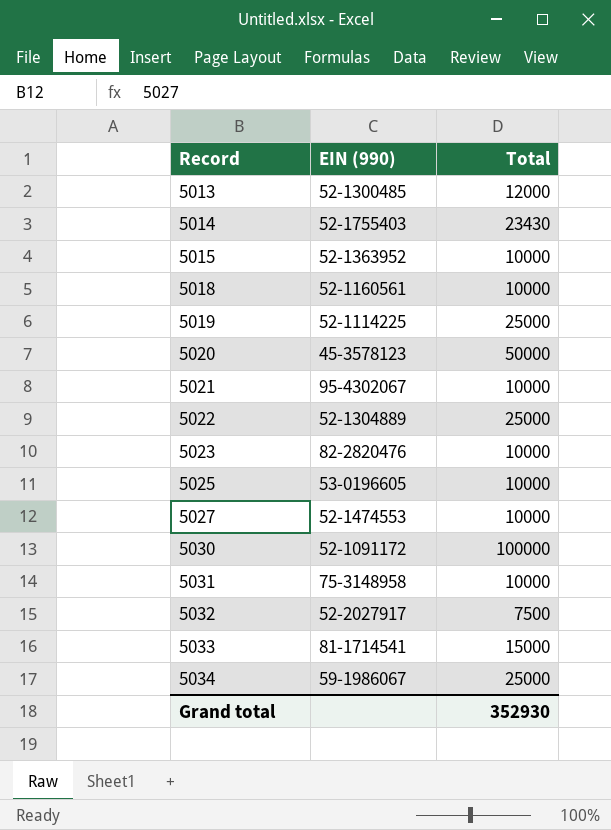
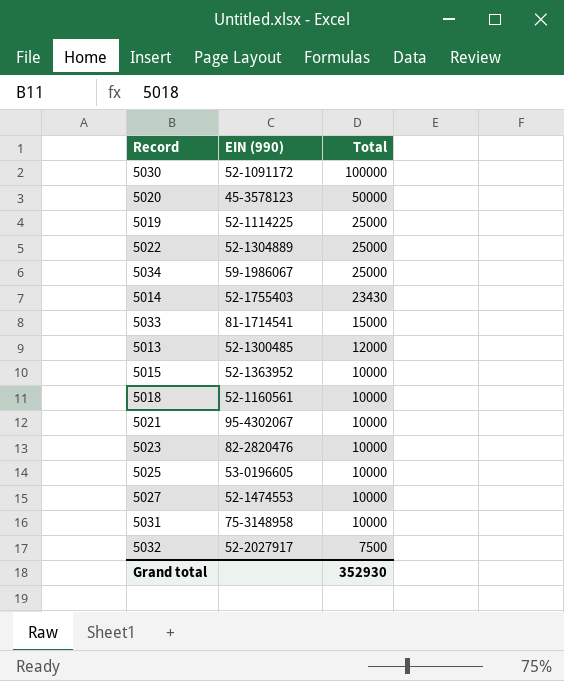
row order: Record ascending -> Total descending

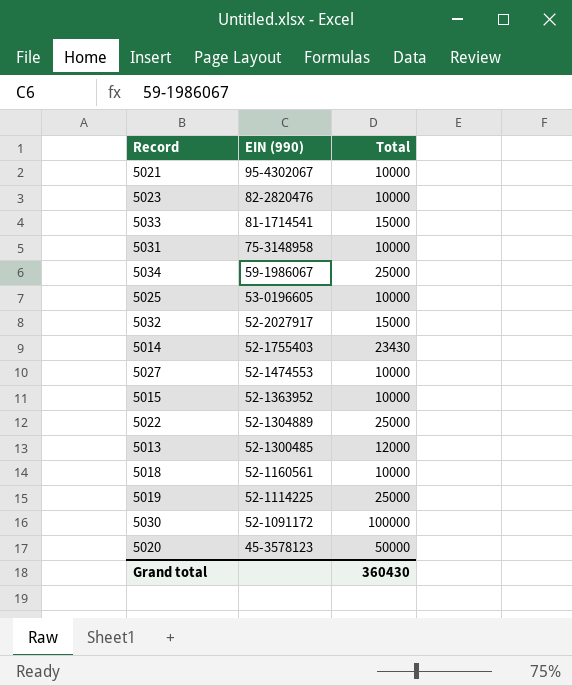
row order: Total descending -> EIN (990) descending
5032 | Total: 7500 -> 15000
Grand total | Total: 352930 -> 360430

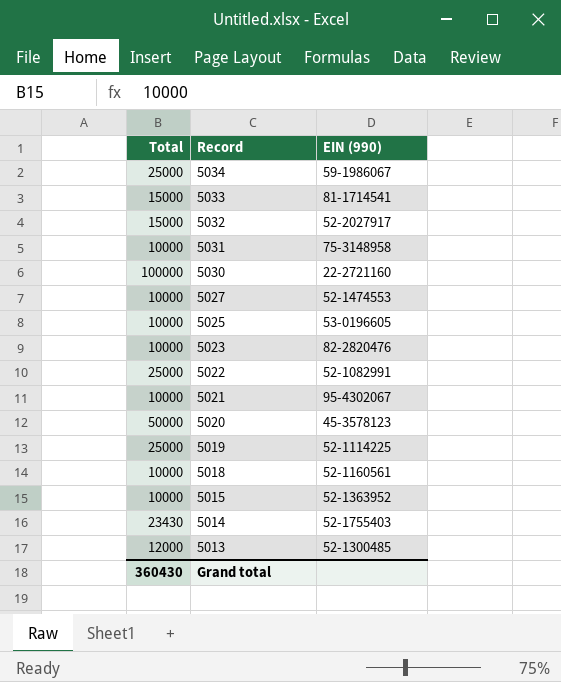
row order: EIN (990) descending -> Record descending
column Total | position: 3 -> 1
5030 | EIN (990): 52-1091172 -> 22-2721160
5022 | EIN (990): 52-1304889 -> 52-1082991

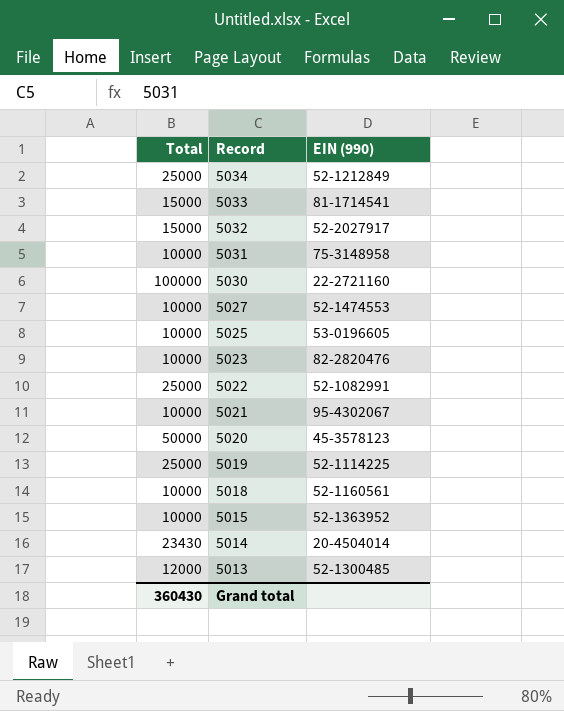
5034 | EIN (990): 59-1986067 -> 52-1212849
5014 | EIN (990): 52-1755403 -> 20-4504014

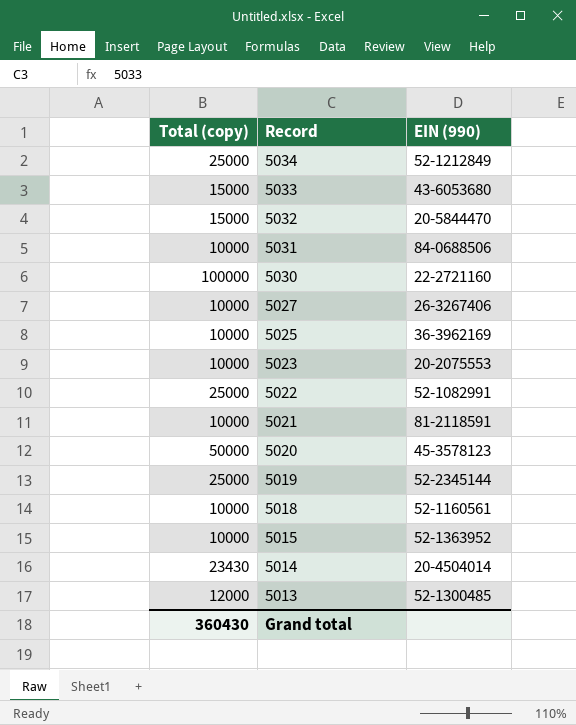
column name: Total -> Total (copy)
5033 | EIN (990): 81-1714541 -> 43-6053680
5032 | EIN (990): 52-2027917 -> 20-5844470
5031 | EIN (990): 75-3148958 -> 84-0688506
5027 | EIN (990): 52-1474553 -> 26-3267406
5025 | EIN (990): 53-0196605 -> 36-3962169
5023 | EIN (990): 82-2820476 -> 20-2075553
5021 | EIN (990): 95-4302067 -> 81-2118591
5019 | EIN (990): 52-1114225 -> 52-2345144

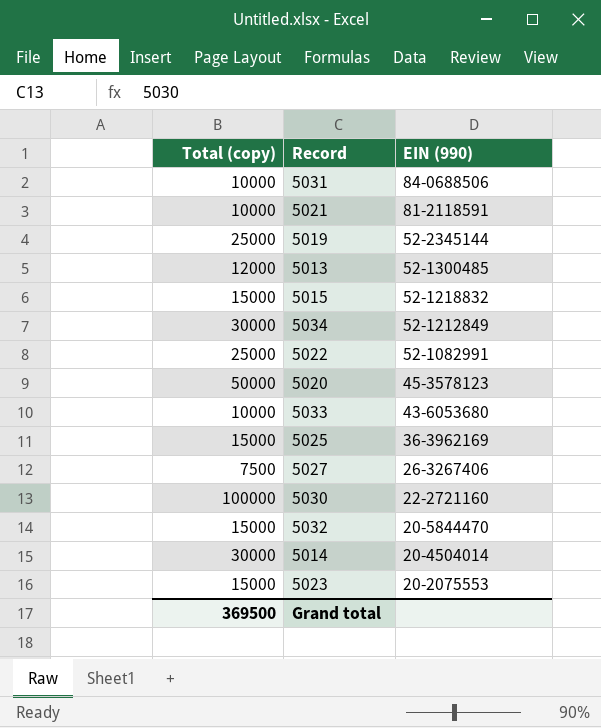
row order: Record descending -> EIN (990) descending
row 5018: 10000 | 52-1160561 -> none
5015 | Total (copy): 10000 -> 15000
5015 | EIN (990): 52-1363952 -> 52-1218832
5034 | Total (copy): 25000 -> 30000
5033 | Total (copy): 15000 -> 10000
5025 | Total (copy): 10000 -> 15000
5027 | Total (copy): 10000 -> 7500
5014 | Total (copy): 23430 -> 30000
5023 | Total (copy): 10000 -> 15000
Grand total | Total (copy): 360430 -> 369500

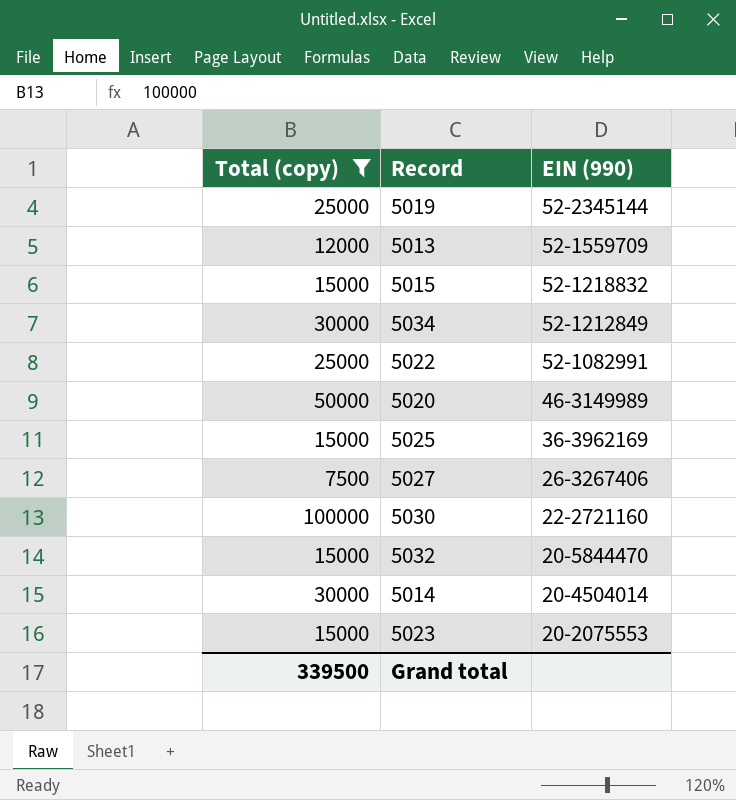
filter: none -> Total (copy) != 10000
5013 | EIN (990): 52-1300485 -> 52-1559709
5020 | EIN (990): 45-3578123 -> 46-3149989
Grand total | Total (copy): 369500 -> 339500

